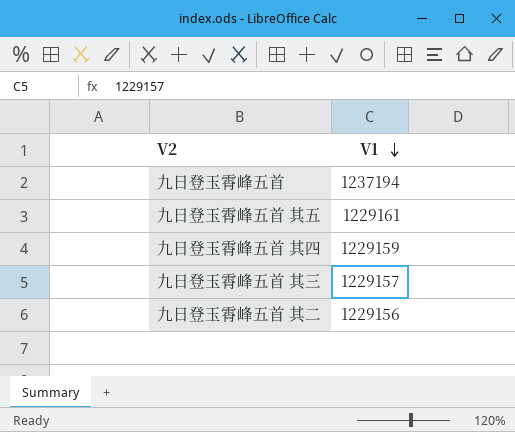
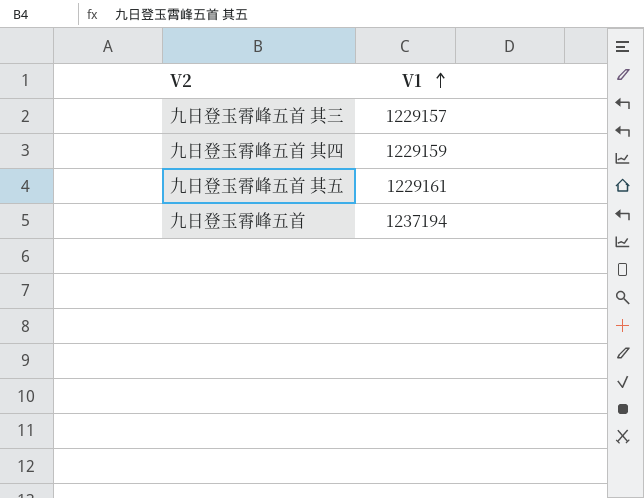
row order: V1 descending -> V1 ascending
row 九日登玉霄峰五首 其二: 1229156 -> none

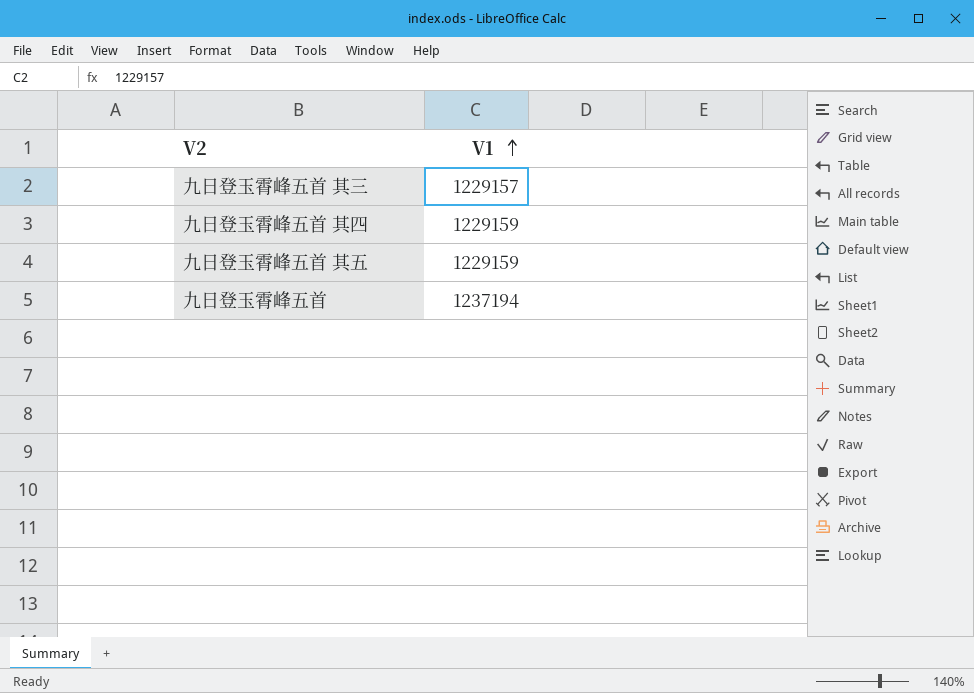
九日登玉霄峰五首 其五 | V1: 1229161 -> 1229159

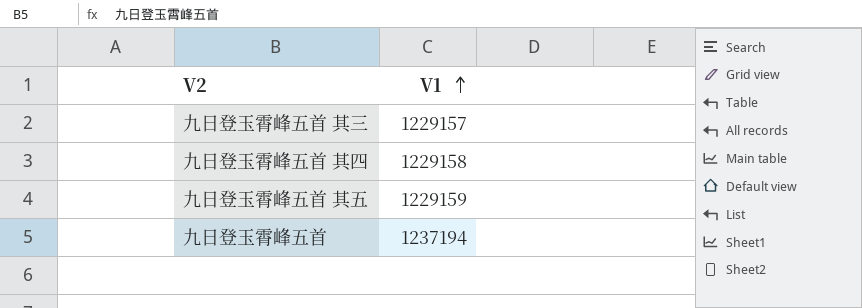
九日登玉霄峰五首 其四 | V1: 1229159 -> 1229158

